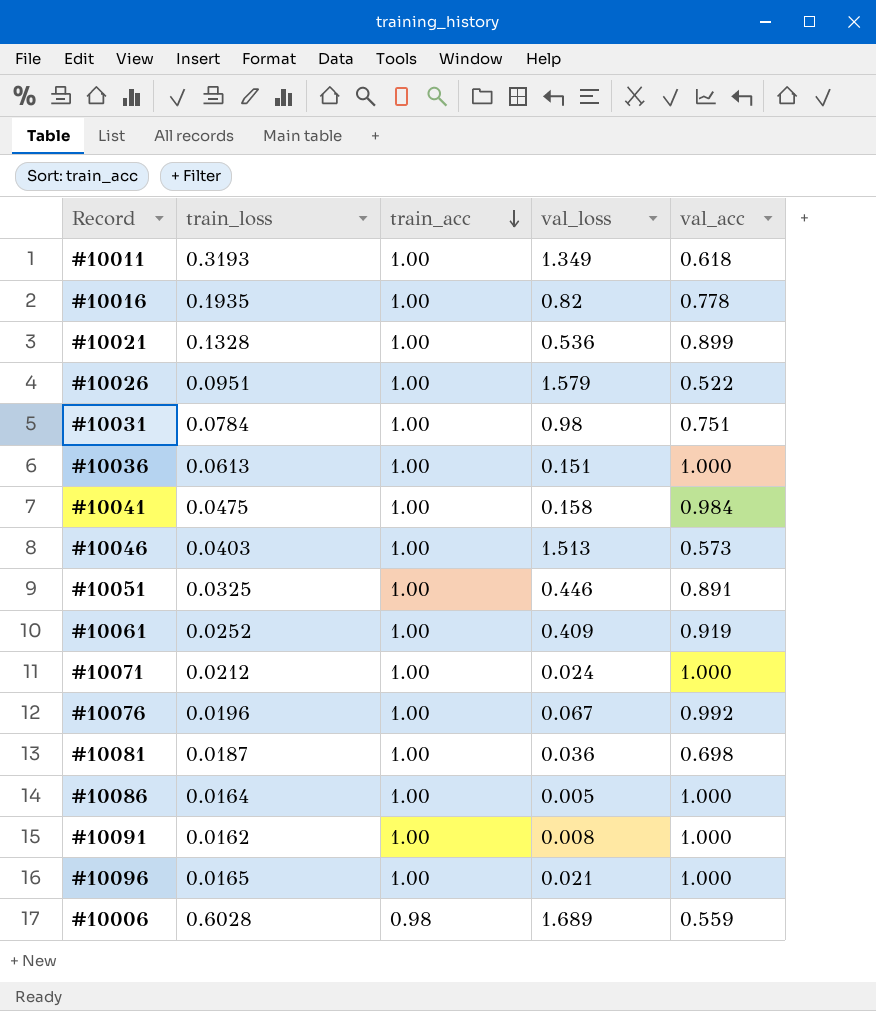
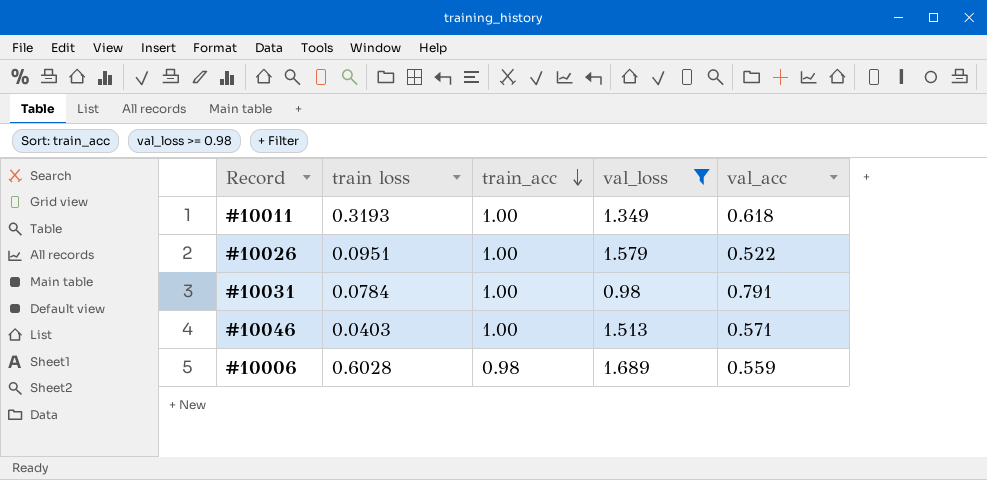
filter: none -> val_loss >= 0.98
column name: train_loss -> train loss
#10031 | val_acc: 0.751 -> 0.791
#10046 | val_acc: 0.573 -> 0.571

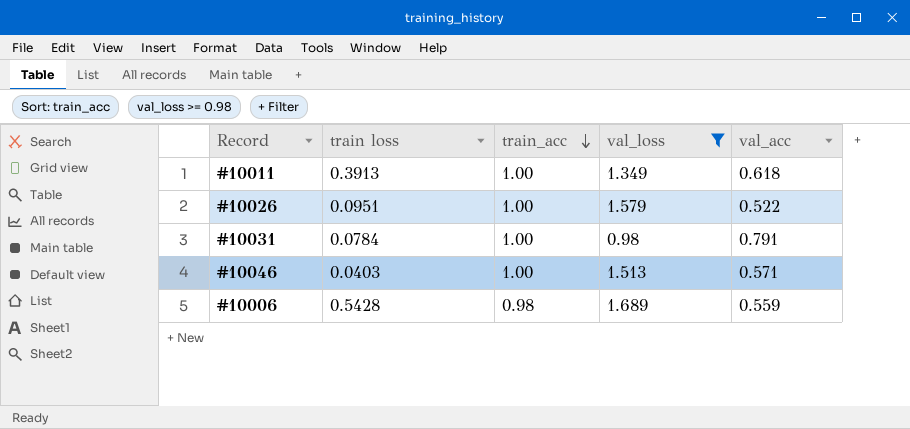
#10011 | train loss: 0.3193 -> 0.3913
#10006 | train loss: 0.6028 -> 0.5428

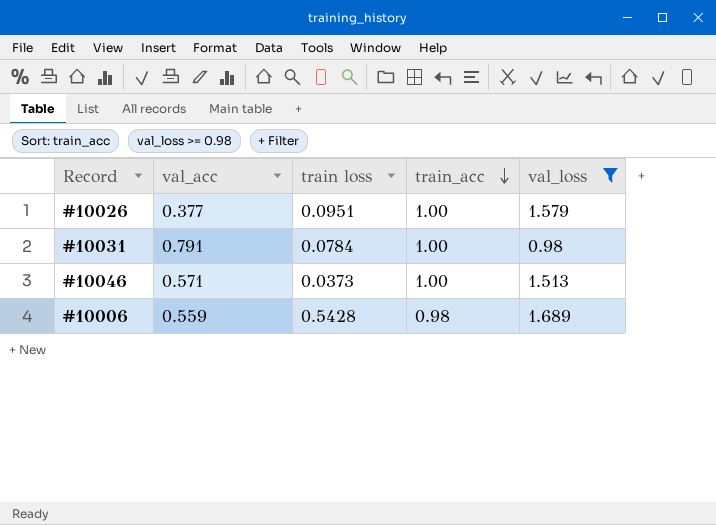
column val_acc | position: 5 -> 2
row #10011: 0.3913 | 1.00 | 1.349 | 0.618 -> none
#10026 | val_acc: 0.522 -> 0.377
#10046 | train loss: 0.0403 -> 0.0373

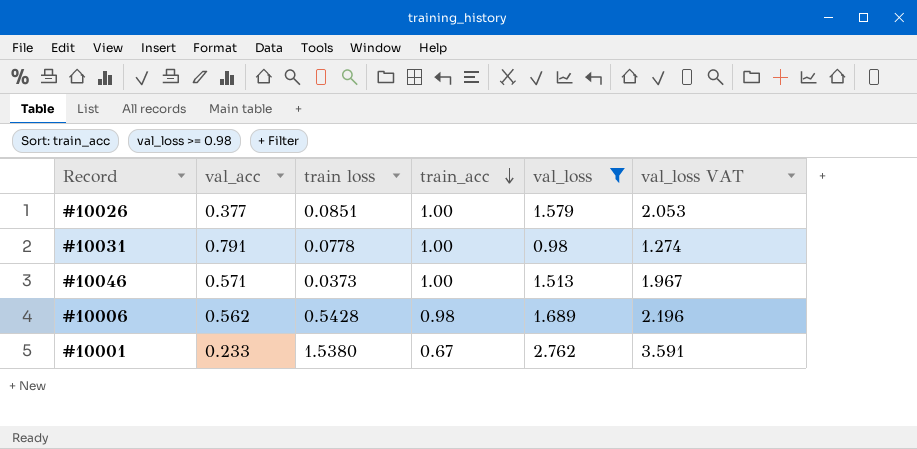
column val_loss VAT | formula: none -> [val_loss] * 1.3
#10026 | train loss: 0.0951 -> 0.0851
#10031 | train loss: 0.0784 -> 0.0778
#10006 | val_acc: 0.559 -> 0.562
row #10001: none -> 0.233 | 1.5380 | 0.67 | 2.762 | 3.591

